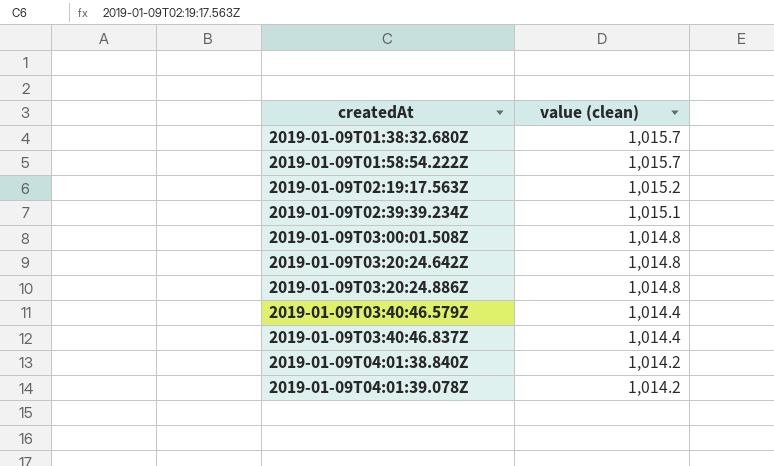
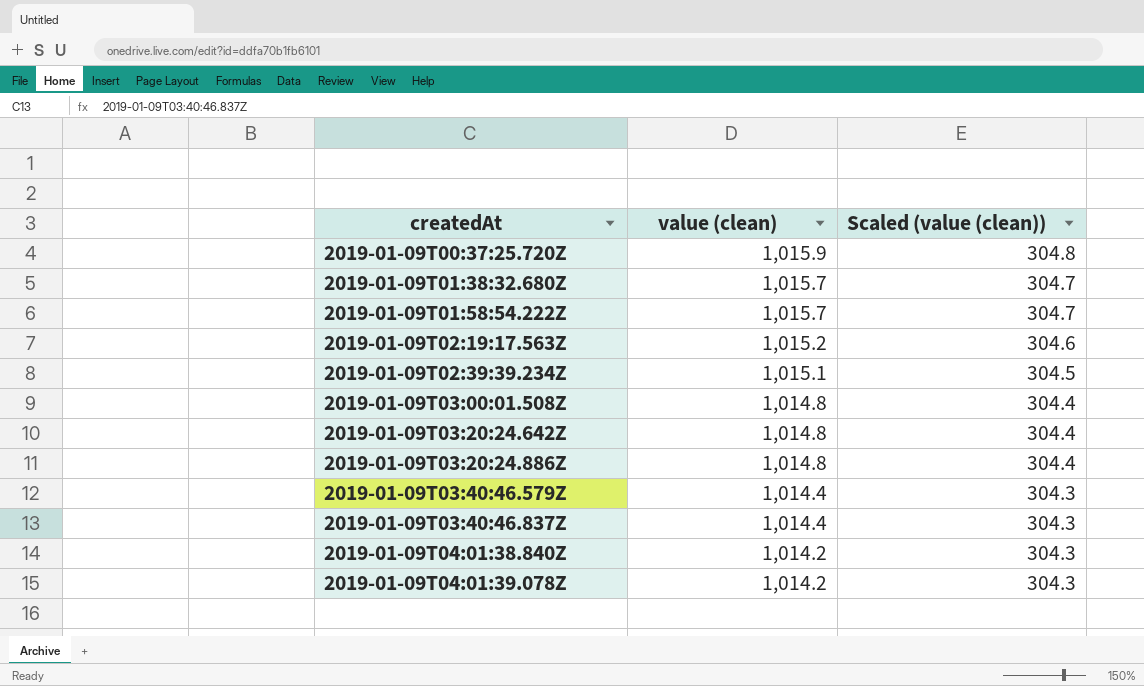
column Scaled (value (clean)) | formula: none -> [value (clean)] * 0.3
row 2019-01-09T00:37:25.720Z: none -> 1,015.9 | 304.8

